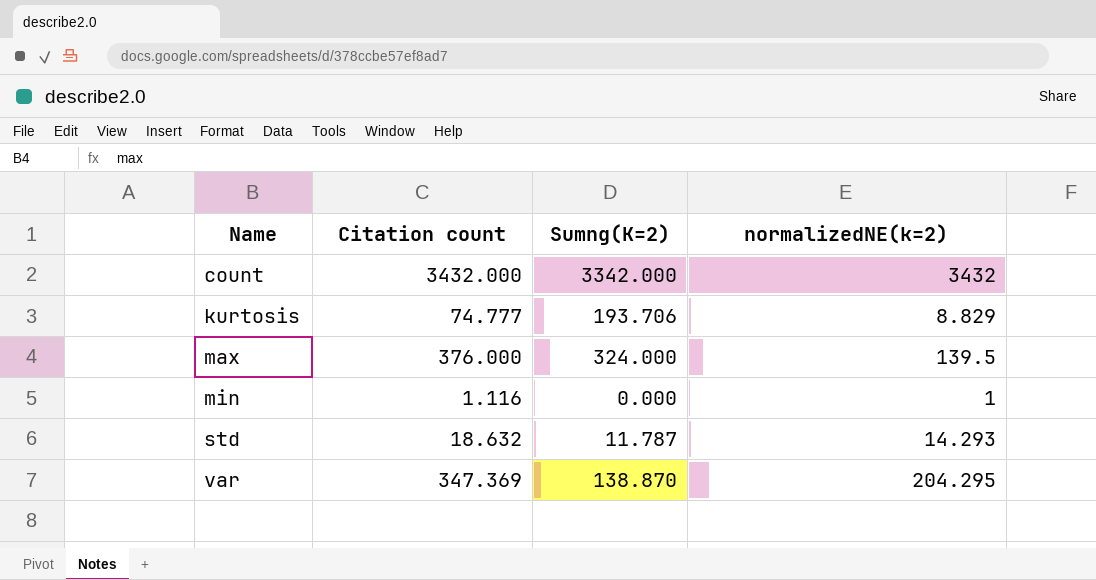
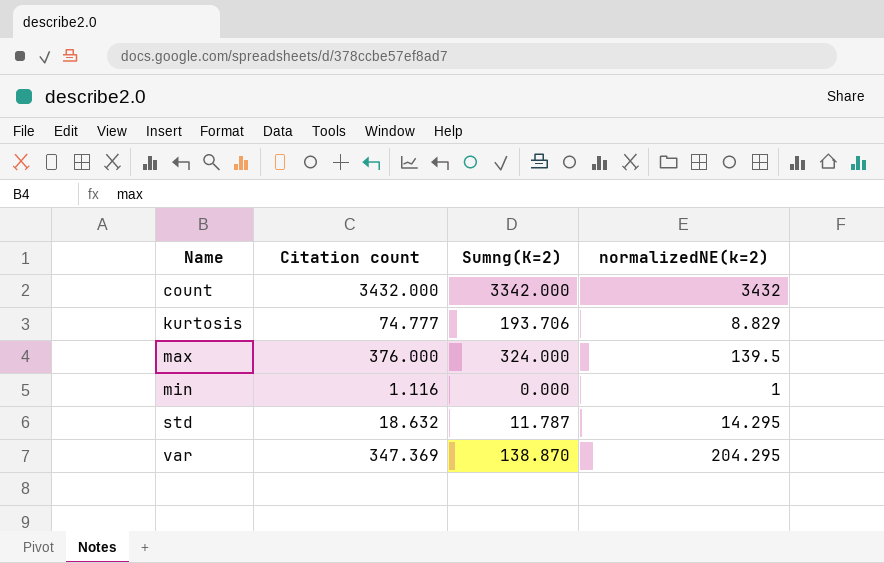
std | normalizedNE(k=2): 14.293 -> 14.295

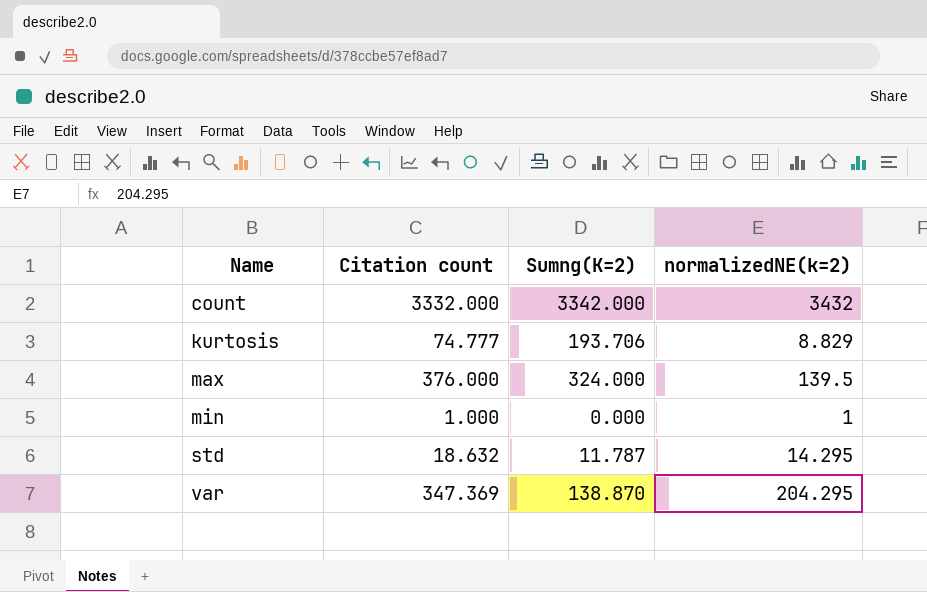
count | Citation count: 3432.000 -> 3332.000
min | Citation count: 1.116 -> 1.000

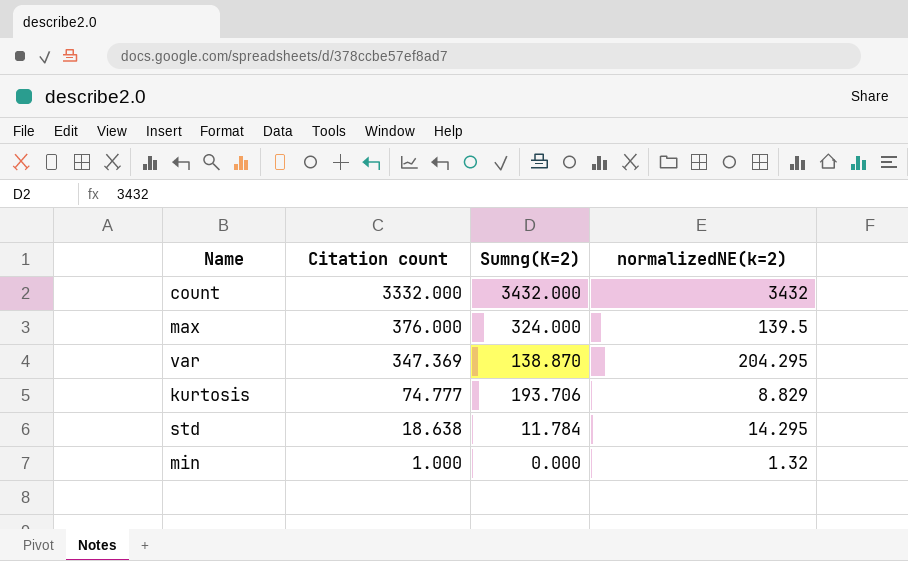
row order: Name ascending -> Citation count descending
count | Sumng(K=2): 3342.000 -> 3432.000
std | Citation count: 18.632 -> 18.638
std | Sumng(K=2): 11.787 -> 11.784
min | normalizedNE(k=2): 1 -> 1.32

